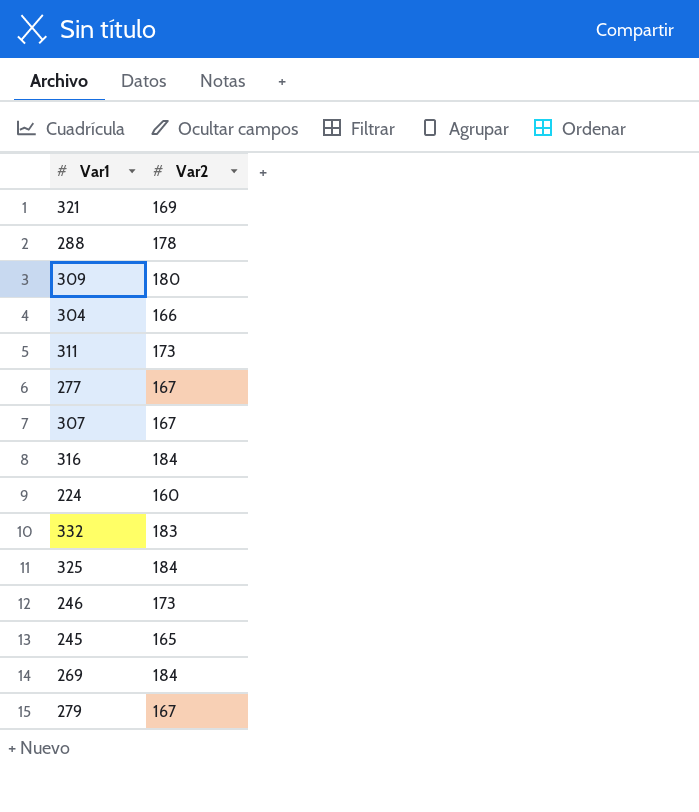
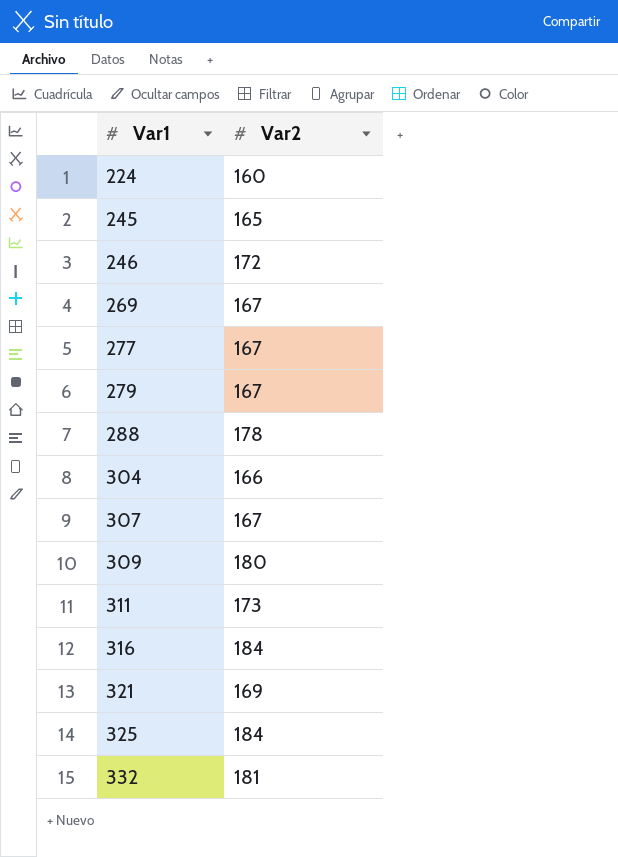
row order: none -> Var1 ascending
246 | Var2: 173 -> 172
269 | Var2: 184 -> 167
332 | Var2: 183 -> 181

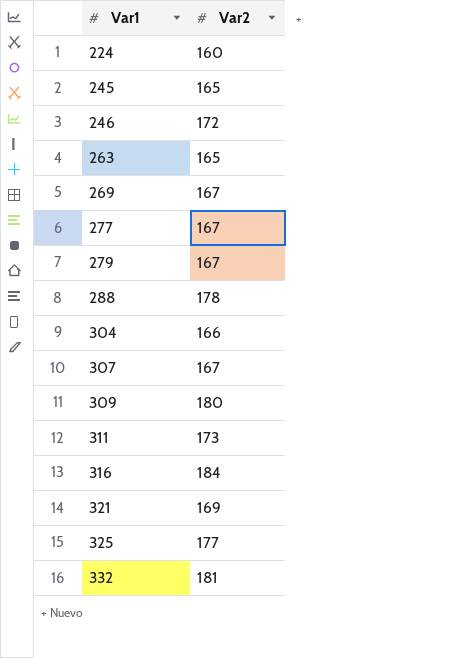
row 263: none -> 165
325 | Var2: 184 -> 177

